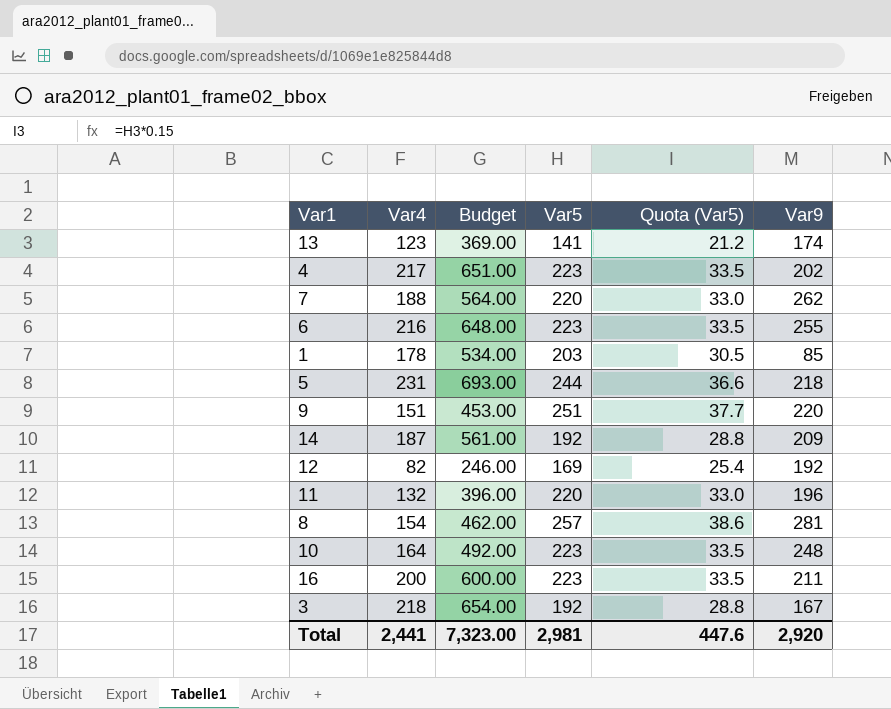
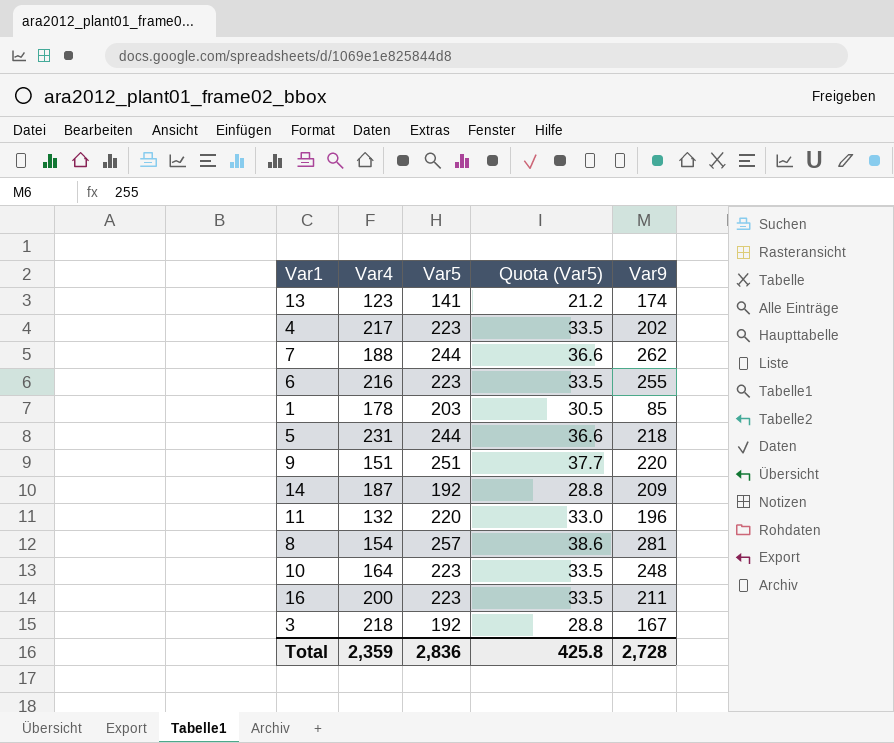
column Budget | formula: [Var4] * 3 -> none
row 12: 82 | 246.00 | 169 | 25.4 | 192 -> none
7 | Var5: 220 -> 244
7 | Quota (Var5): 33.0 -> 36.6
Total | Var4: 2,441 -> 2,359
Total | Var5: 2,981 -> 2,836
Total | Quota (Var5): 447.6 -> 425.8
Total | Var9: 2,920 -> 2,728

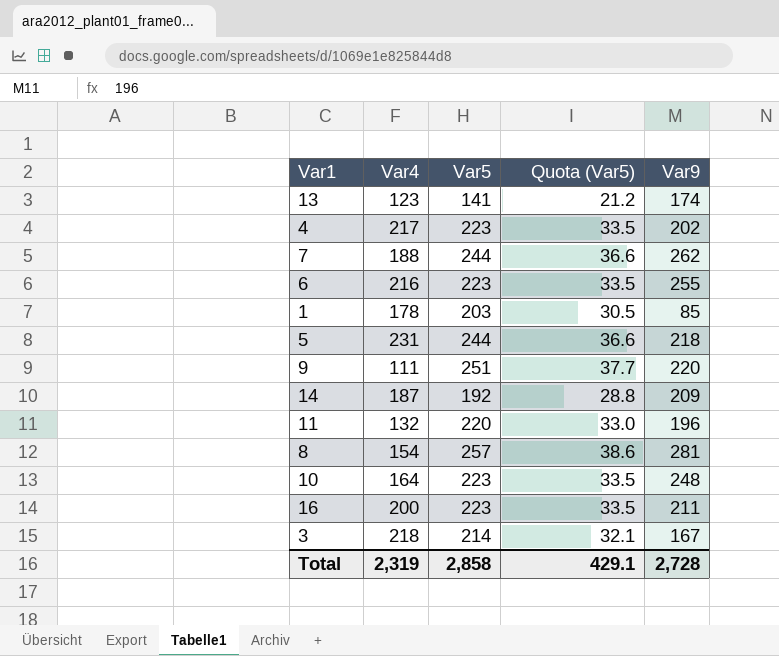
9 | Var4: 151 -> 111
3 | Var5: 192 -> 214
3 | Quota (Var5): 28.8 -> 32.1
Total | Var4: 2,359 -> 2,319
Total | Var5: 2,836 -> 2,858
Total | Quota (Var5): 425.8 -> 429.1

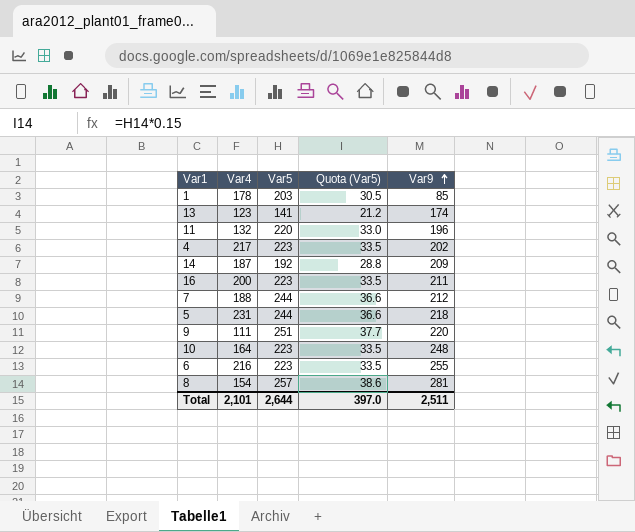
row order: none -> Var9 ascending
row 3: 218 | 214 | 32.1 | 167 -> none
7 | Var9: 262 -> 212
Total | Var4: 2,319 -> 2,101
Total | Var5: 2,858 -> 2,644
Total | Quota (Var5): 429.1 -> 397.0
Total | Var9: 2,728 -> 2,511

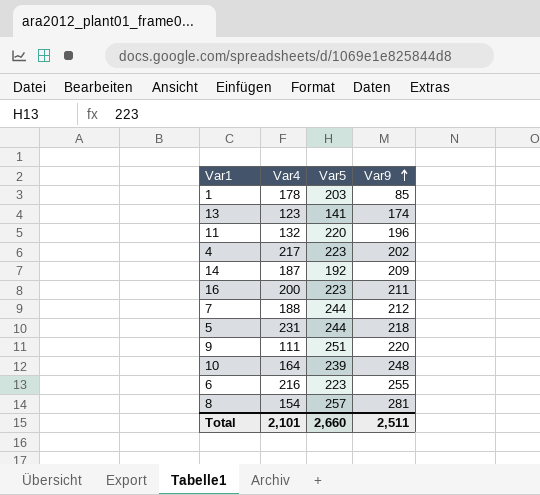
column Quota (Var5) | formula: [Var5] * 0.15 -> none
10 | Var5: 223 -> 239
Total | Var5: 2,644 -> 2,660

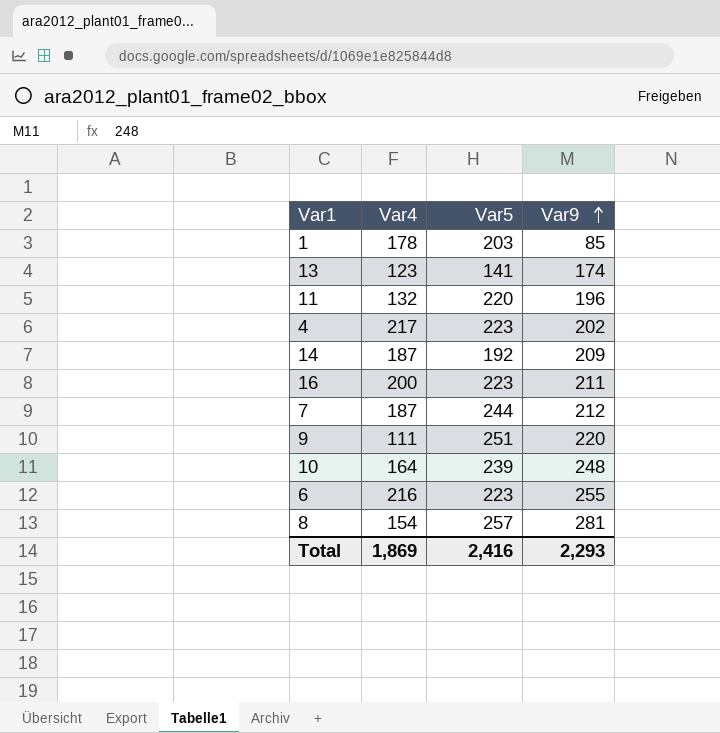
row 5: 231 | 244 | 218 -> none
7 | Var4: 188 -> 187
Total | Var4: 2,101 -> 1,869
Total | Var5: 2,660 -> 2,416
Total | Var9: 2,511 -> 2,293

